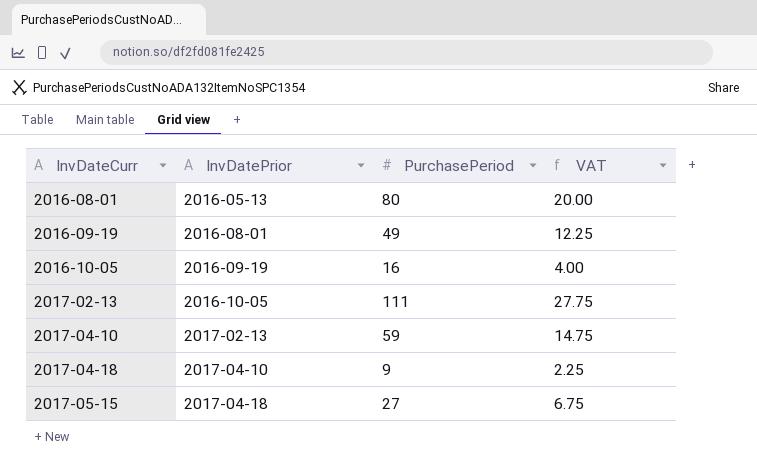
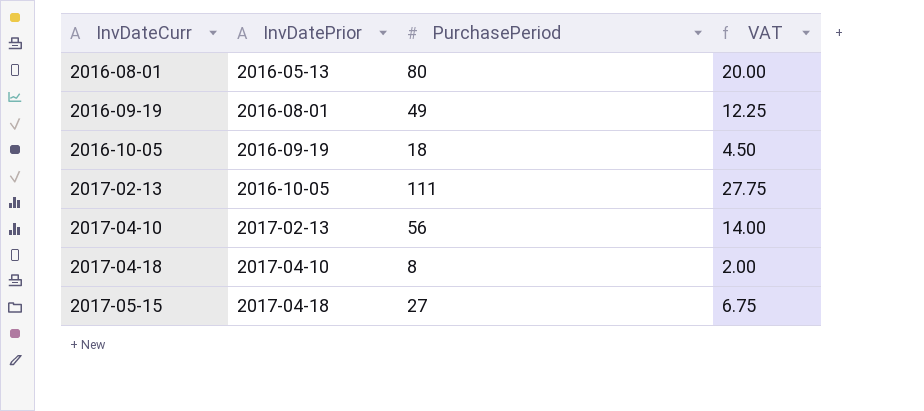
2016-10-05 | PurchasePeriod: 16 -> 18
2016-10-05 | VAT: 4.00 -> 4.50
2017-04-10 | PurchasePeriod: 59 -> 56
2017-04-10 | VAT: 14.75 -> 14.00
2017-04-18 | PurchasePeriod: 9 -> 8
2017-04-18 | VAT: 2.25 -> 2.00

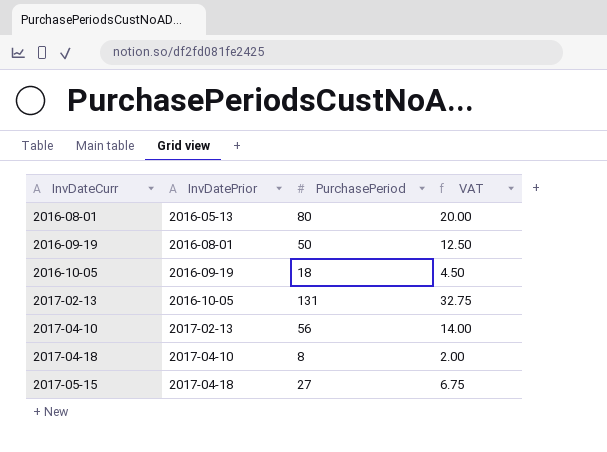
2016-09-19 | PurchasePeriod: 49 -> 50
2016-09-19 | VAT: 12.25 -> 12.50
2017-02-13 | PurchasePeriod: 111 -> 131
2017-02-13 | VAT: 27.75 -> 32.75

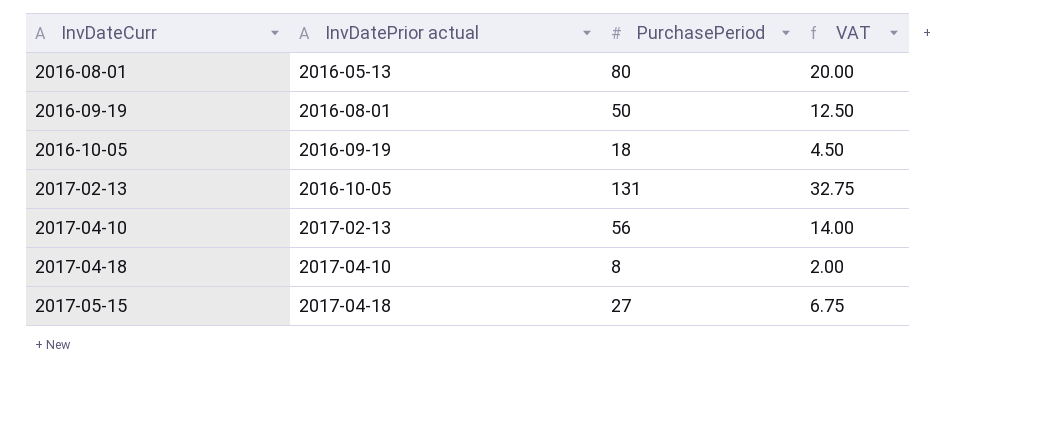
column name: InvDatePrior -> InvDatePrior actual

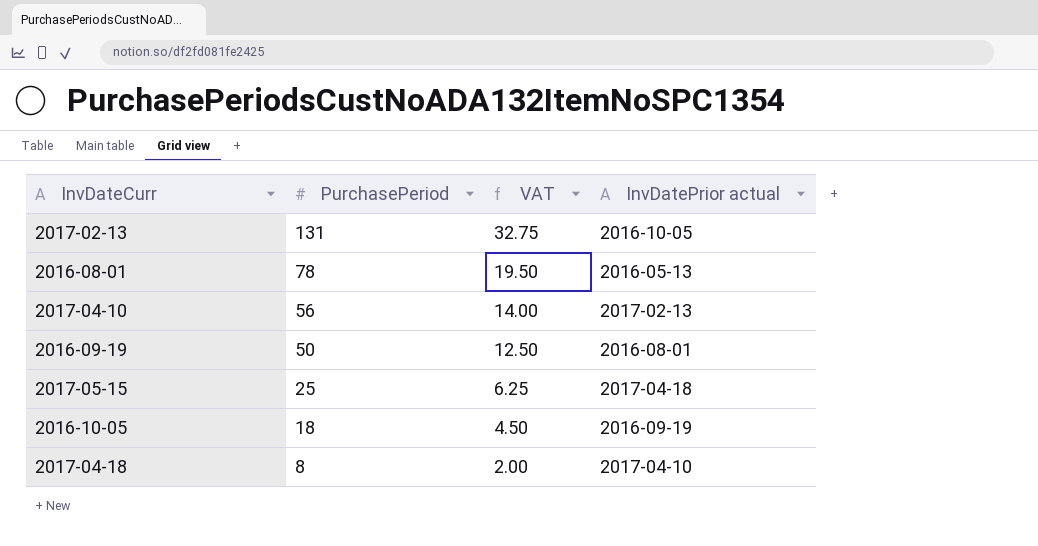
row order: InvDateCurr ascending -> PurchasePeriod descending
column InvDatePrior actual | position: 2 -> 4
2016-08-01 | PurchasePeriod: 80 -> 78
2016-08-01 | VAT: 20.00 -> 19.50
2017-05-15 | PurchasePeriod: 27 -> 25
2017-05-15 | VAT: 6.75 -> 6.25

